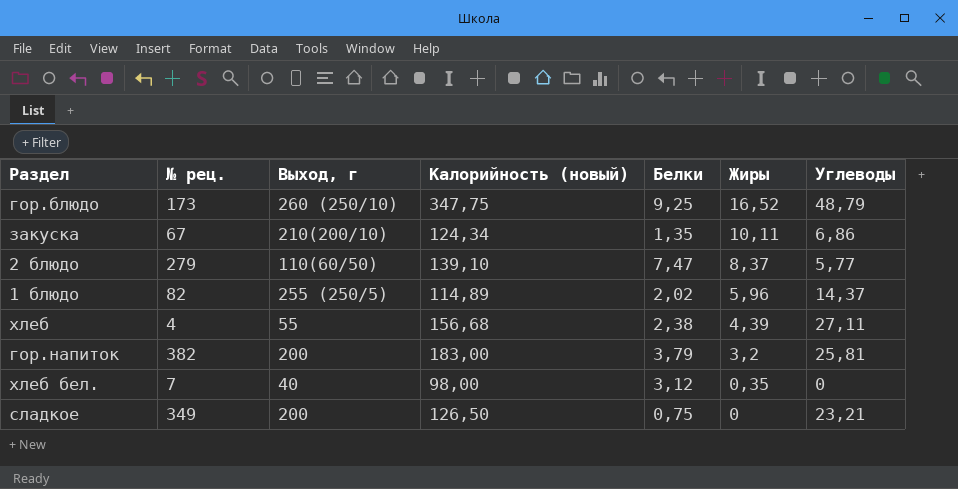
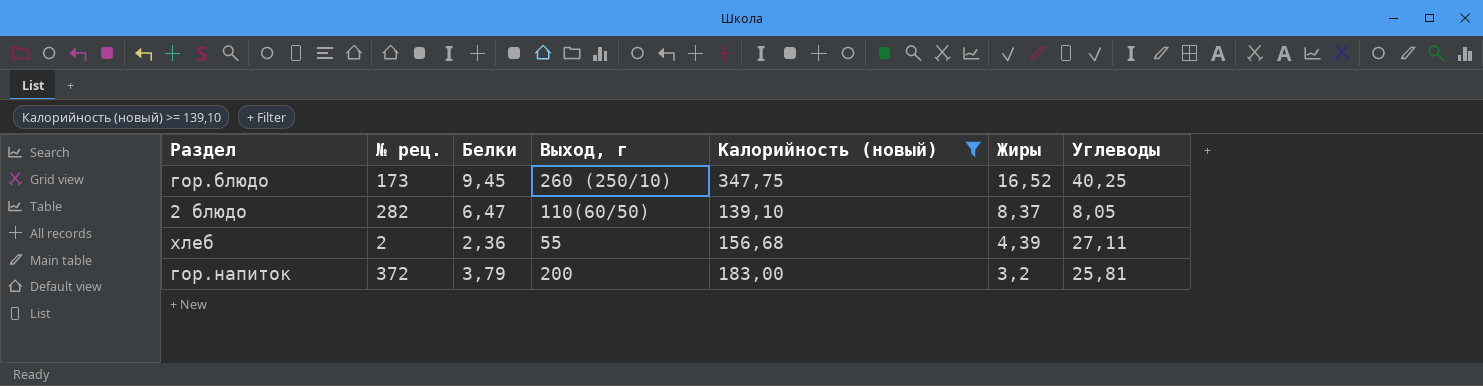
filter: none -> Калорийность (новый) >= 139,10
column Белки | position: 5 -> 3
гор.блюдо | Белки: 9,25 -> 9,45
гор.блюдо | Углеводы: 48,79 -> 40,25
2 блюдо | № рец.: 279 -> 282
2 блюдо | Белки: 7,47 -> 6,47
2 блюдо | Углеводы: 5,77 -> 8,05
хлеб | № рец.: 4 -> 2
хлеб | Белки: 2,38 -> 2,36
гор.напиток | № рец.: 382 -> 372

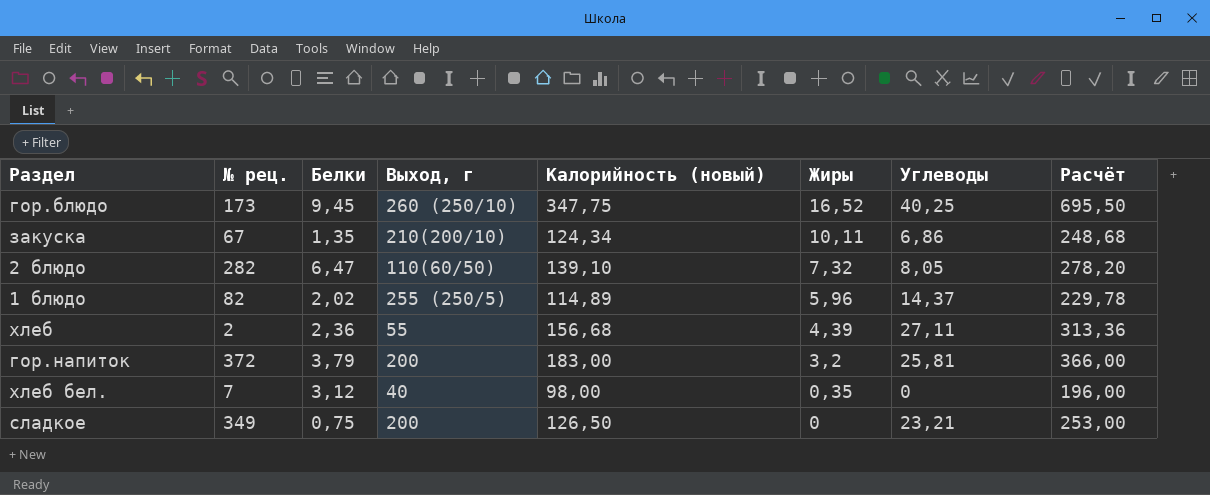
filter: Калорийность (новый) >= 139,10 -> none
column Расчёт | formula: none -> [Калорийность (новый)] * 2
2 блюдо | Жиры: 8,37 -> 7,32

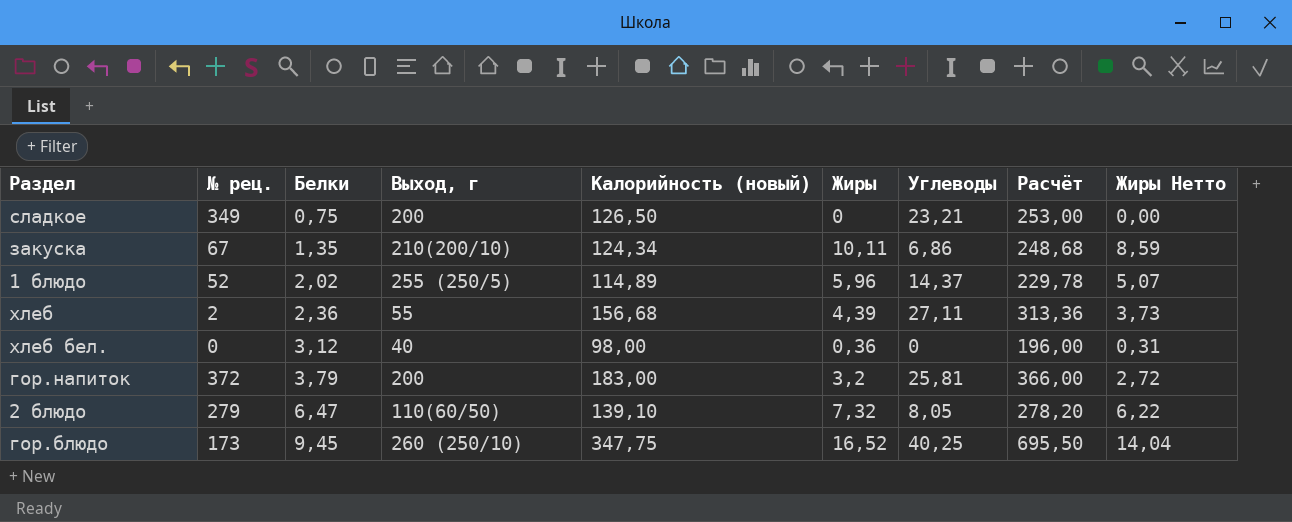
row order: Жиры descending -> Белки ascending
column Жиры Нетто | formula: none -> [Жиры] * 0,85
1 блюдо | № рец.: 82 -> 52
хлеб бел. | № рец.: 7 -> 0
хлеб бел. | Жиры: 0,35 -> 0,36
2 блюдо | № рец.: 282 -> 279

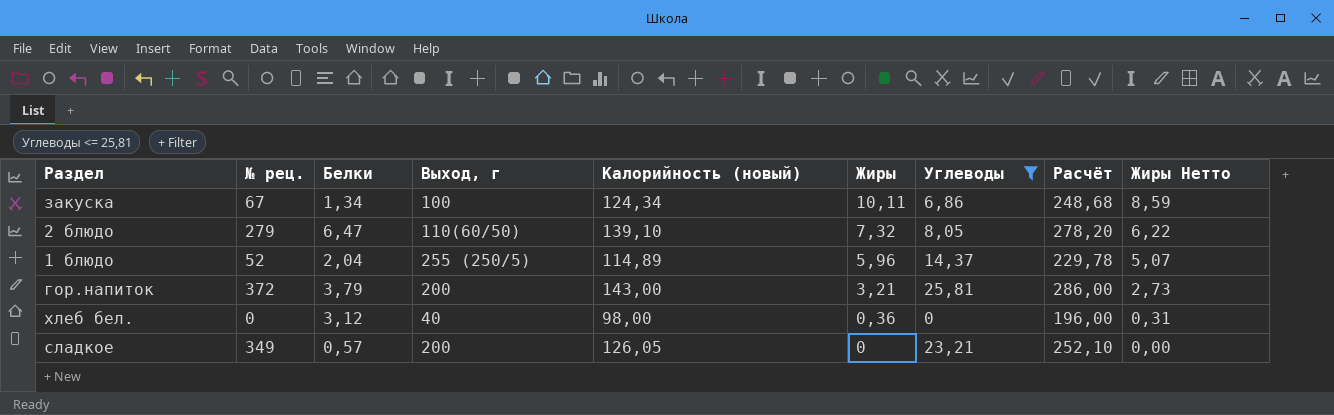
filter: none -> Углеводы <= 25,81
row order: Белки ascending -> Жиры descending
закуска | Белки: 1,35 -> 1,34
закуска | Выход, г: 210(200/10) -> 100
1 блюдо | Белки: 2,02 -> 2,04
гор.напиток | Калорийность (новый): 183,00 -> 143,00
гор.напиток | Жиры: 3,2 -> 3,21
гор.напиток | Расчёт: 366,00 -> 286,00
гор.напиток | Жиры Нетто: 2,72 -> 2,73
сладкое | Белки: 0,75 -> 0,57
сладкое | Калорийность (новый): 126,50 -> 126,05
сладкое | Расчёт: 253,00 -> 252,10

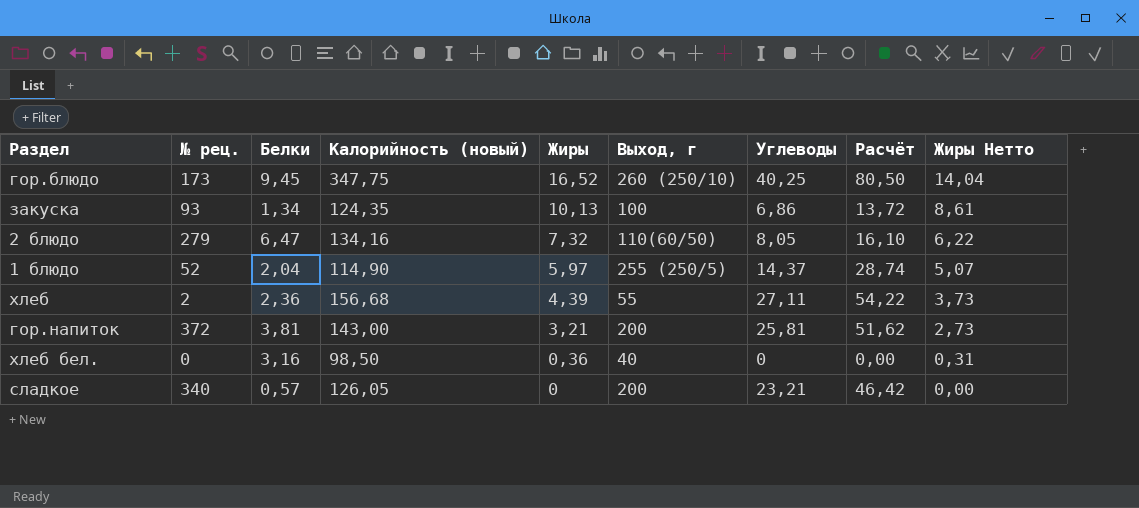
filter: Углеводы <= 25,81 -> none
column Выход, г | position: 4 -> 6
column Расчёт | formula: [Калорийность (новый)] * 2 -> [Углеводы] * 2
закуска | № рец.: 67 -> 93
закуска | Калорийность (новый): 124,34 -> 124,35
закуска | Жиры: 10,11 -> 10,13
закуска | Жиры Нетто: 8,59 -> 8,61
2 блюдо | Калорийность (новый): 139,10 -> 134,16
1 блюдо | Калорийность (новый): 114,89 -> 114,90
1 блюдо | Жиры: 5,96 -> 5,97
гор.напиток | Белки: 3,79 -> 3,81
хлеб бел. | Белки: 3,12 -> 3,16
хлеб бел. | Калорийность (новый): 98,00 -> 98,50
сладкое | № рец.: 349 -> 340

